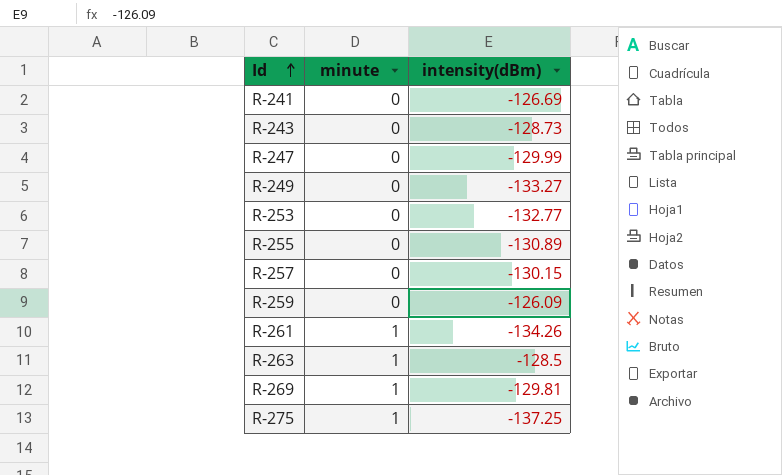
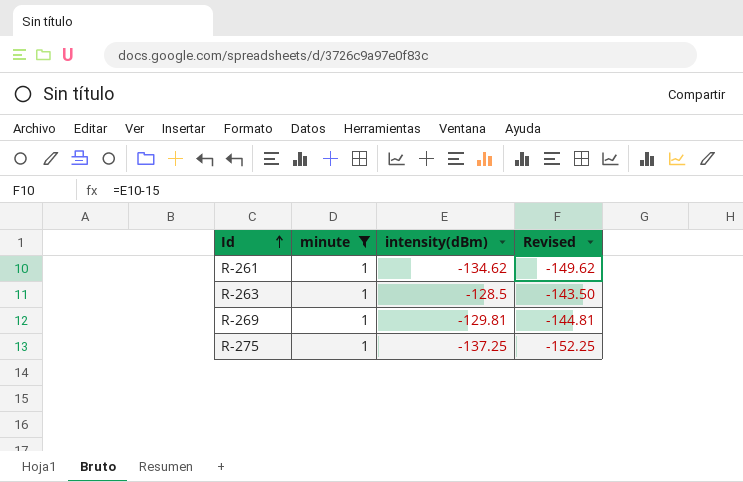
filter: none -> minute = 1
column Revised | formula: none -> [intensity(dBm)] - 15
R-261 | intensity(dBm): -134.26 -> -134.62

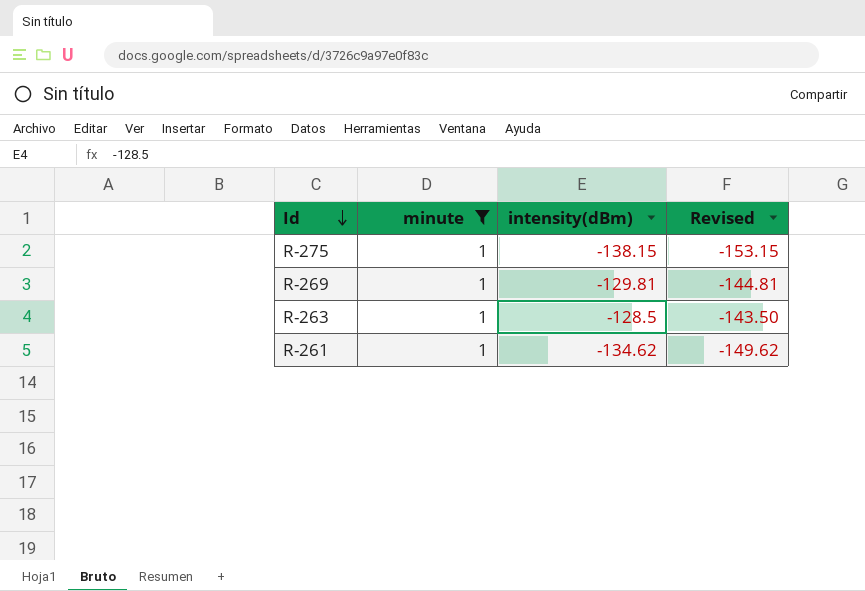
row order: Id ascending -> Id descending
R-275 | intensity(dBm): -137.25 -> -138.15
R-275 | Revised: -152.25 -> -153.15

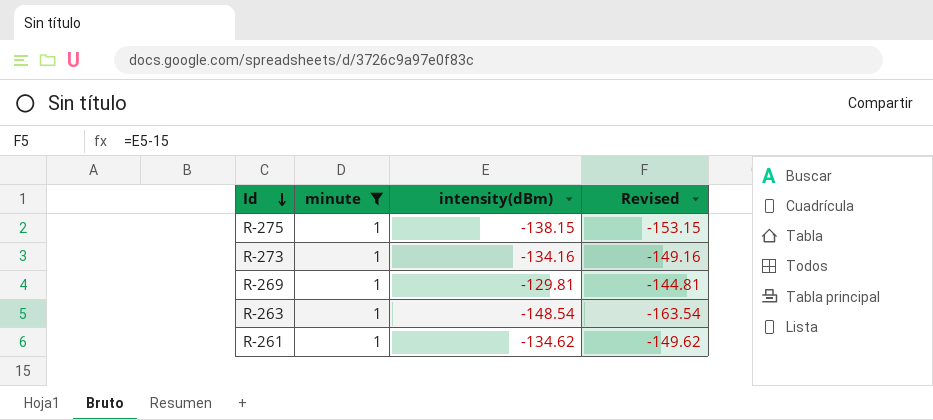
row R-273: none -> 1 | -134.16 | -149.16
R-263 | intensity(dBm): -128.5 -> -148.54
R-263 | Revised: -143.50 -> -163.54

